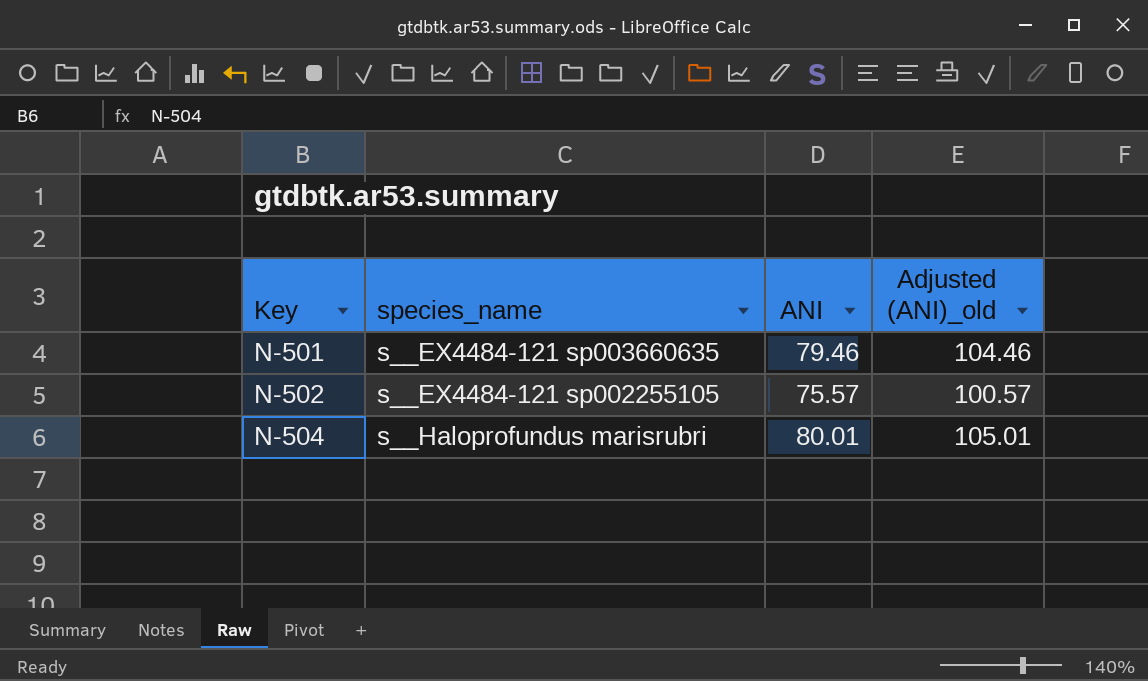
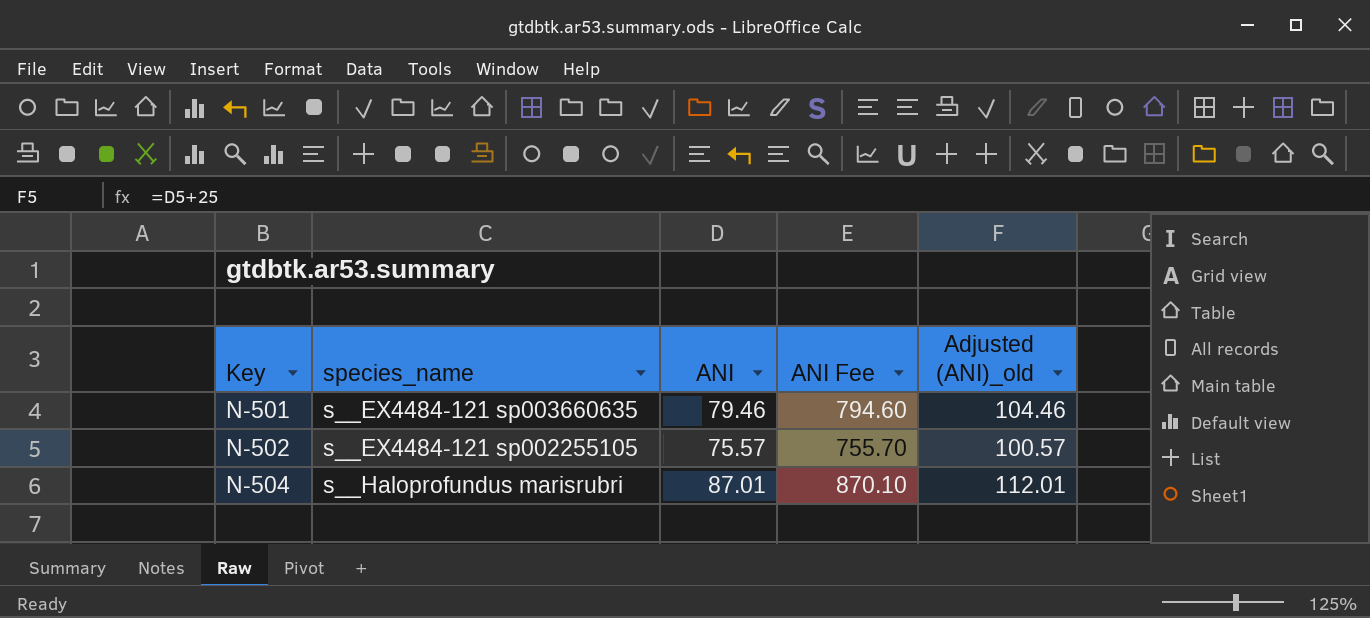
column ANI Fee | formula: none -> [ANI] * 10
N-504 | ANI: 80.01 -> 87.01
N-504 | Adjusted (ANI)_old: 105.01 -> 112.01

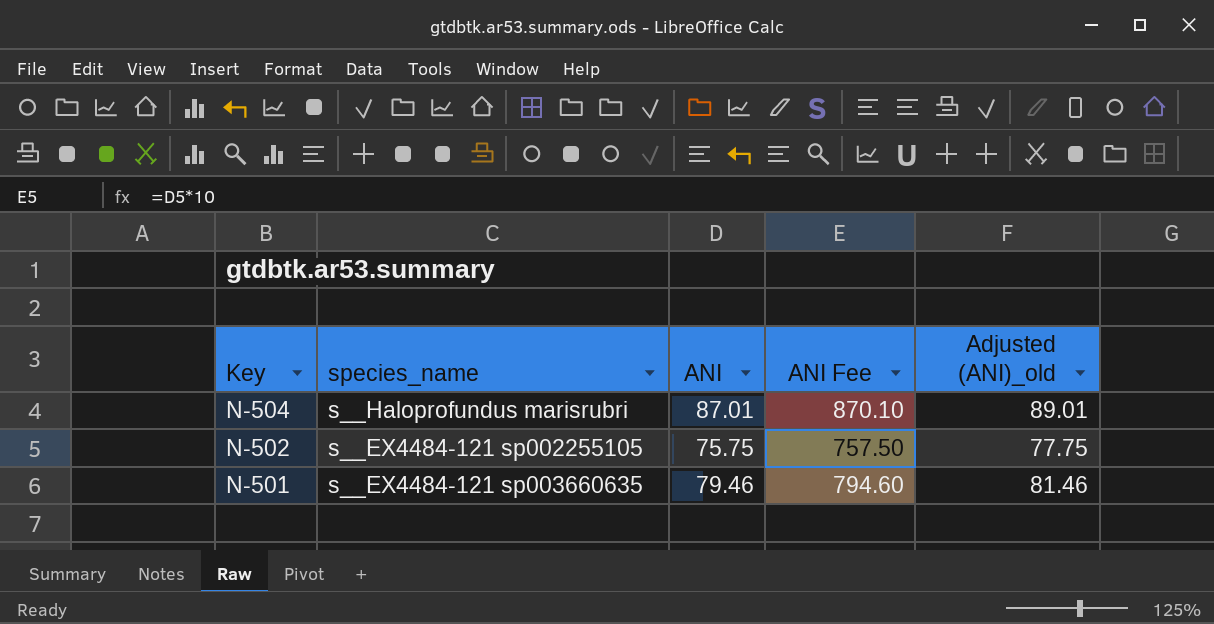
row order: Key ascending -> Key descending
column Adjusted (ANI)_old | formula: [ANI] + 25 -> [ANI] + 2
N-502 | ANI: 75.57 -> 75.75
N-502 | ANI Fee: 755.70 -> 757.50

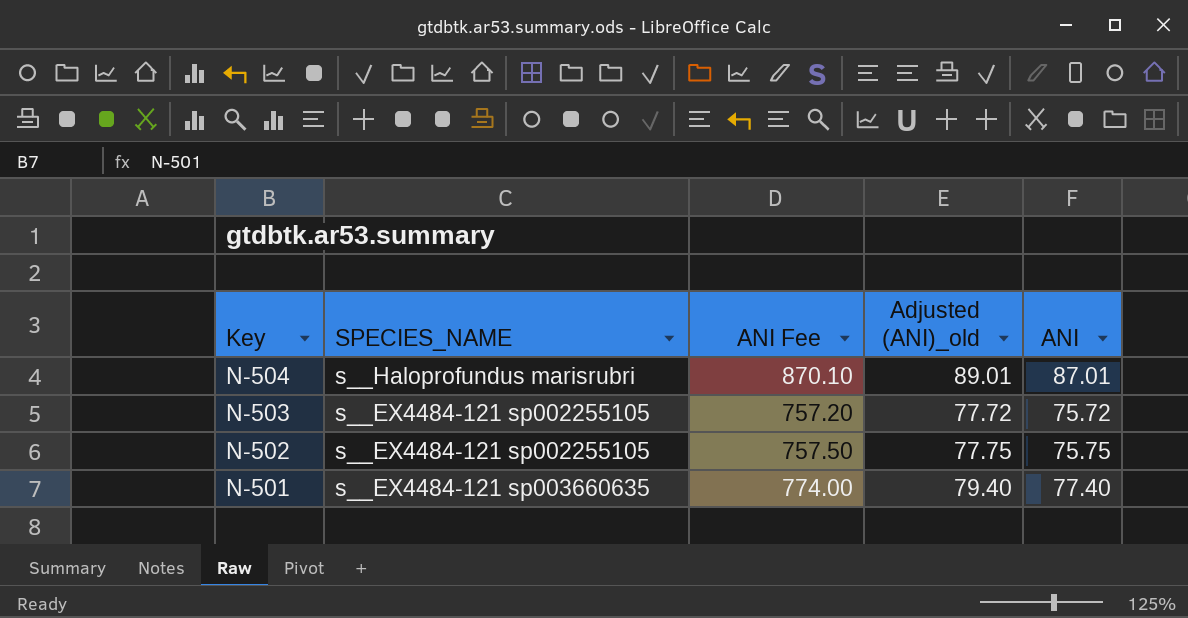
column name: species_name -> SPECIES_NAME
column ANI | position: 3 -> 5
row N-503: none -> s__EX4484-121 sp002255105 | 757.20 | 77.72 | 75.72
N-501 | ANI Fee: 794.60 -> 774.00
N-501 | Adjusted (ANI)_old: 81.46 -> 79.40
N-501 | ANI: 79.46 -> 77.40

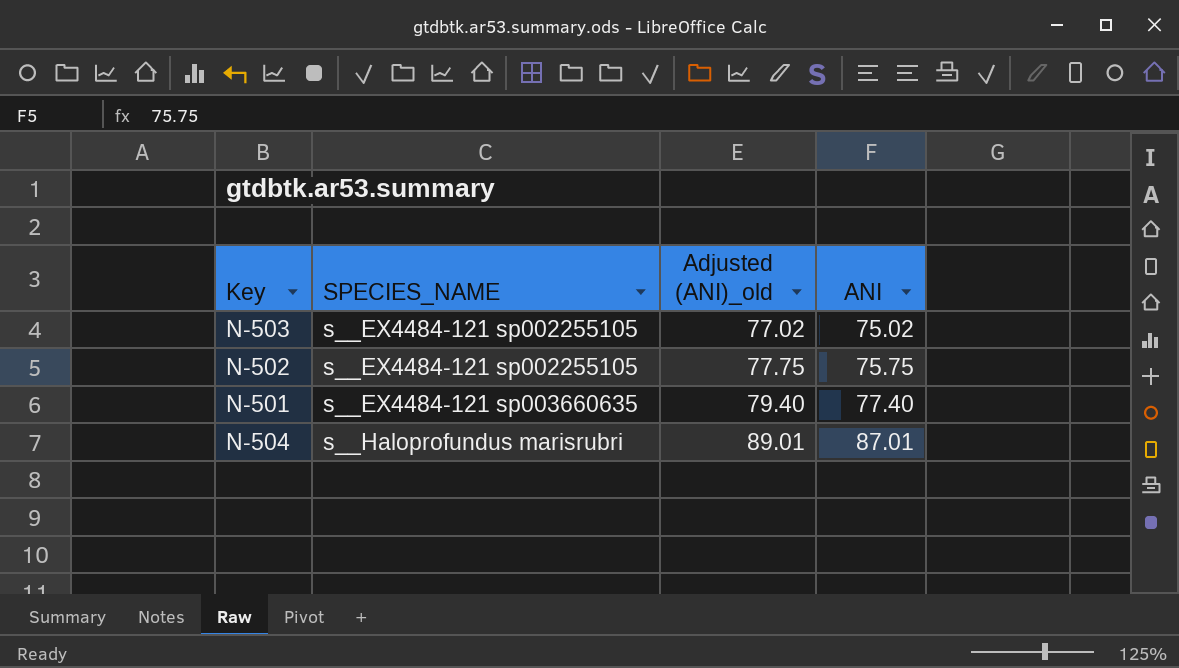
row order: Key descending -> SPECIES_NAME ascending
column ANI Fee | formula: [ANI] * 10 -> none
N-503 | Adjusted (ANI)_old: 77.72 -> 77.02
N-503 | ANI: 75.72 -> 75.02

